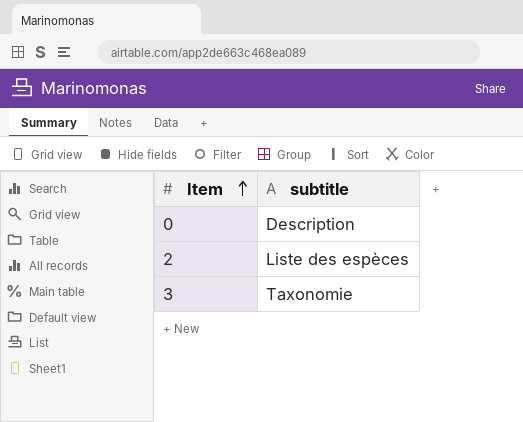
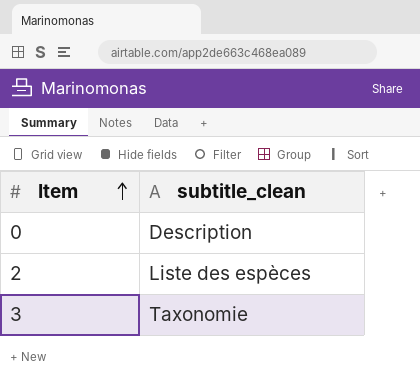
column name: subtitle -> subtitle_clean

